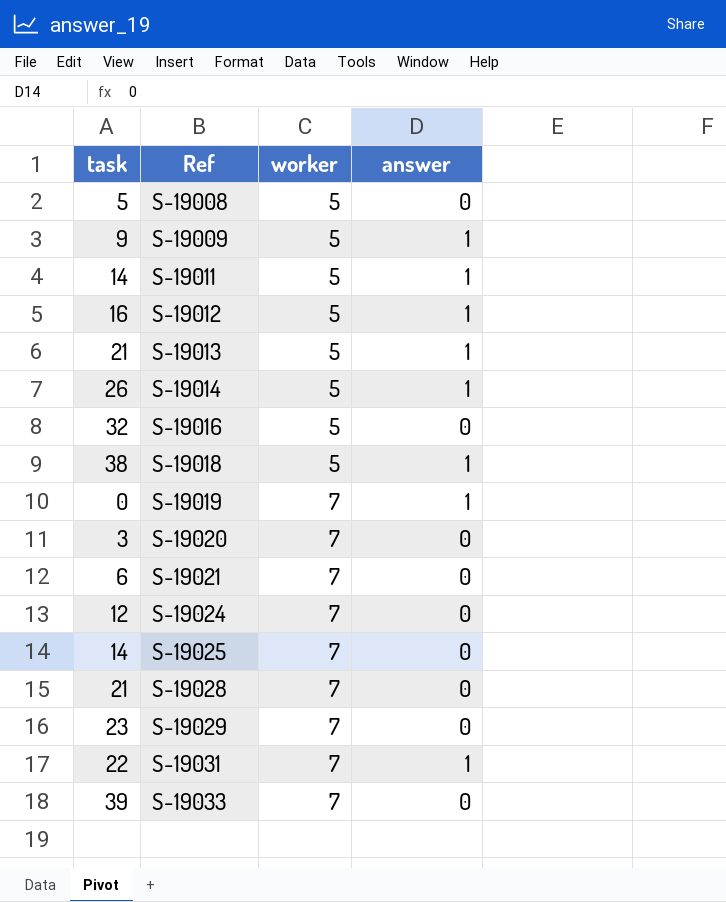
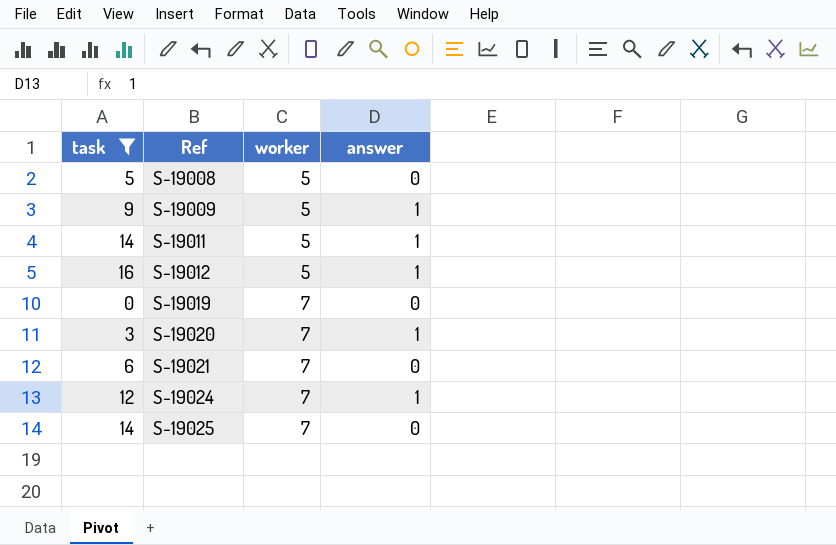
filter: none -> task <= 16
S-19019 | answer: 1 -> 0
S-19020 | answer: 0 -> 1
S-19024 | answer: 0 -> 1

